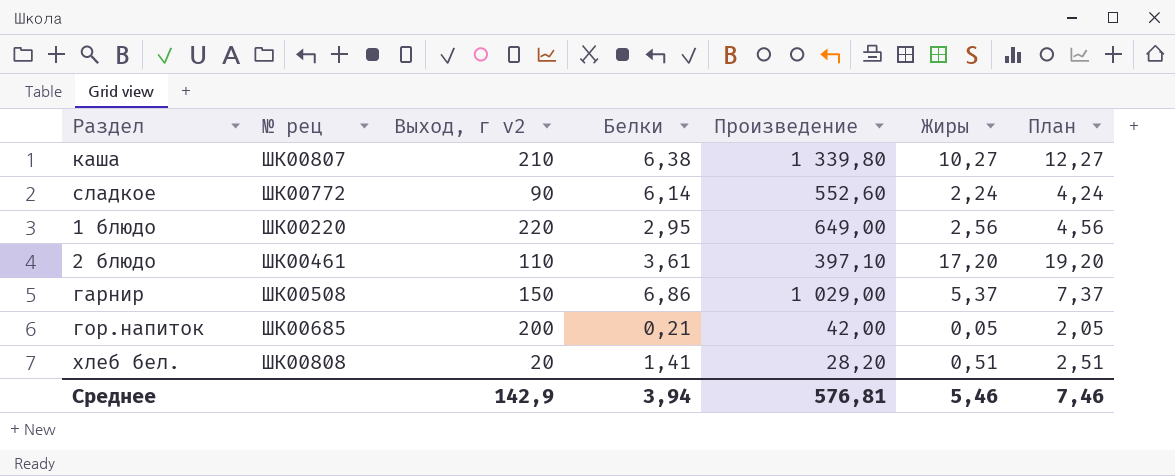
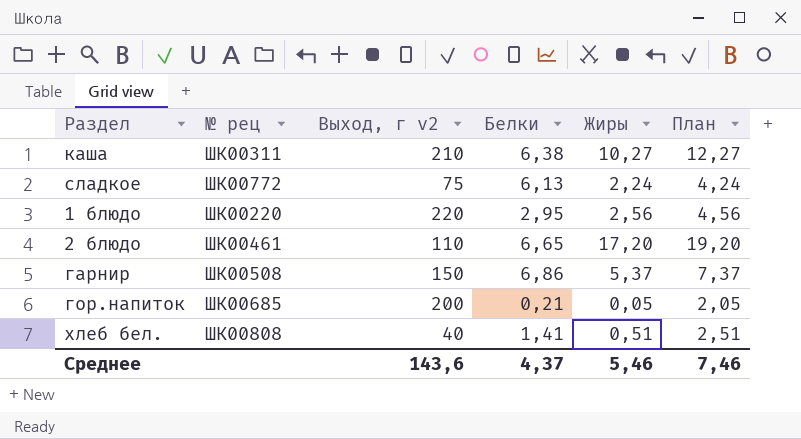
column Произведение | formula: [Выход, г v2] * [Белки] -> none
каша | № рец: ШК00807 -> ШК00311
сладкое | Выход, г v2: 90 -> 75
сладкое | Белки: 6,14 -> 6,13
2 блюдо | Белки: 3,61 -> 6,65
хлеб бел. | Выход, г v2: 20 -> 40
Среднее | Выход, г v2: 142,9 -> 143,6
Среднее | Белки: 3,94 -> 4,37

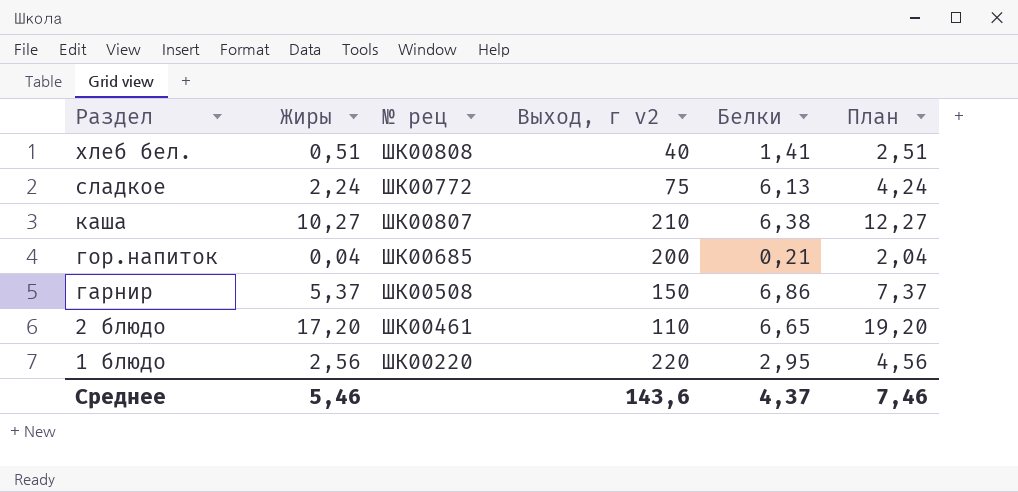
row order: none -> Раздел descending
column Жиры | position: 5 -> 2
каша | № рец: ШК00311 -> ШК00807
гор.напиток | Жиры: 0,05 -> 0,04
гор.напиток | План: 2,05 -> 2,04

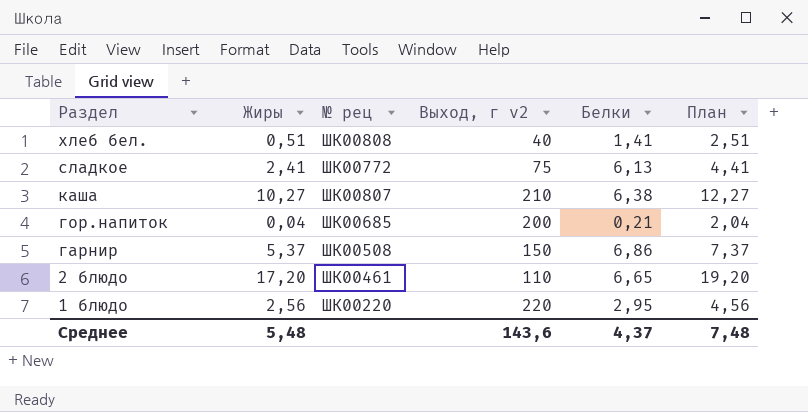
сладкое | Жиры: 2,24 -> 2,41
сладкое | План: 4,24 -> 4,41
Среднее | Жиры: 5,46 -> 5,48
Среднее | План: 7,46 -> 7,48

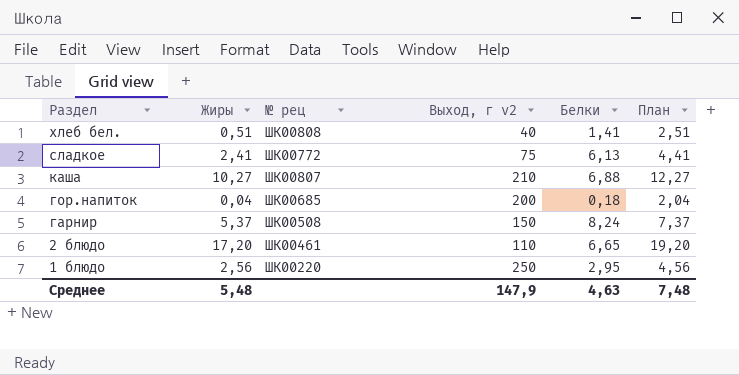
каша | Белки: 6,38 -> 6,88
гор.напиток | Белки: 0,21 -> 0,18
гарнир | Белки: 6,86 -> 8,24
1 блюдо | Выход, г v2: 220 -> 250
Среднее | Выход, г v2: 143,6 -> 147,9
Среднее | Белки: 4,37 -> 4,63

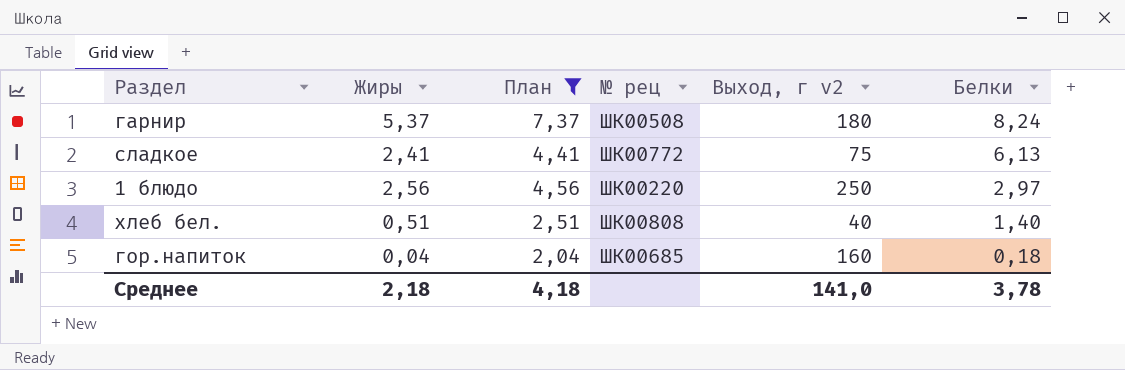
filter: none -> План <= 7,37
row order: Раздел descending -> Белки descending
column План | position: 6 -> 3
гарнир | Выход, г v2: 150 -> 180
1 блюдо | Белки: 2,95 -> 2,97
хлеб бел. | Белки: 1,41 -> 1,40
гор.напиток | Выход, г v2: 200 -> 160
Среднее | Жиры: 5,48 -> 2,18
Среднее | План: 7,48 -> 4,18
Среднее | Выход, г v2: 147,9 -> 141,0
Среднее | Белки: 4,63 -> 3,78

